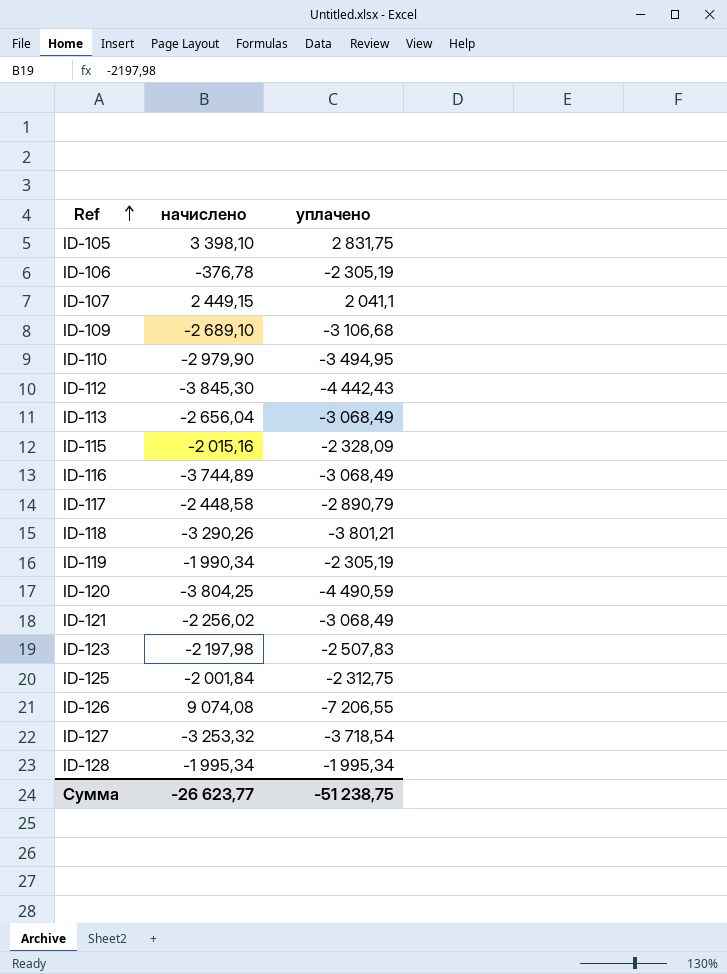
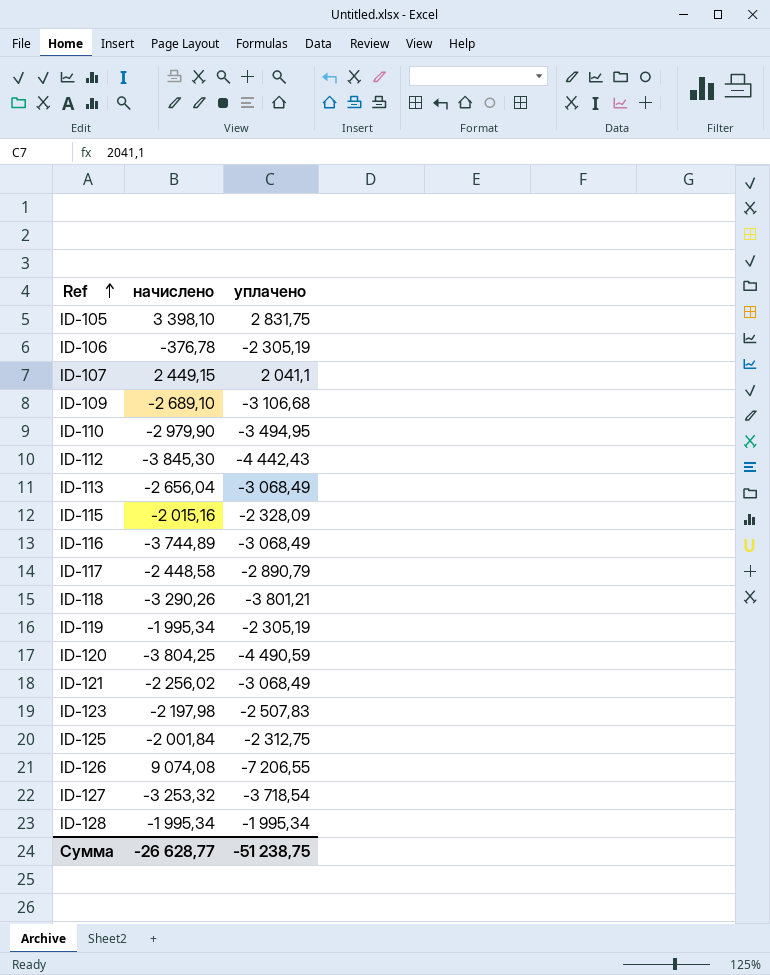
ID-119 | начислено: -1 990,34 -> -1 995,34
Сумма | начислено: -26 623,77 -> -26 628,77

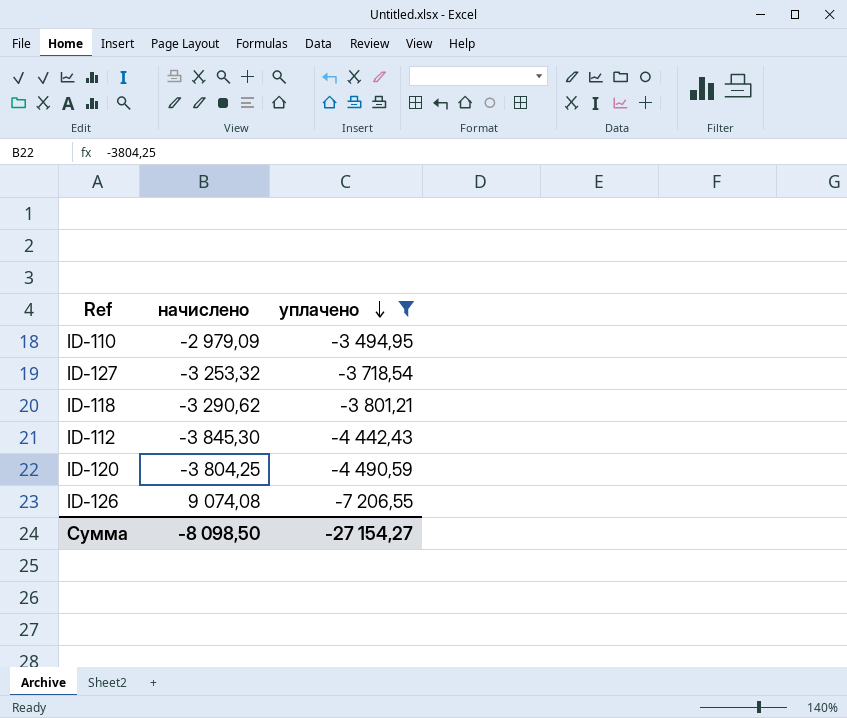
filter: none -> уплачено <= -3 494,95
row order: Ref ascending -> уплачено descending
ID-110 | начислено: -2 979,90 -> -2 979,09
ID-118 | начислено: -3 290,26 -> -3 290,62
Сумма | начислено: -26 628,77 -> -8 098,50
Сумма | уплачено: -51 238,75 -> -27 154,27

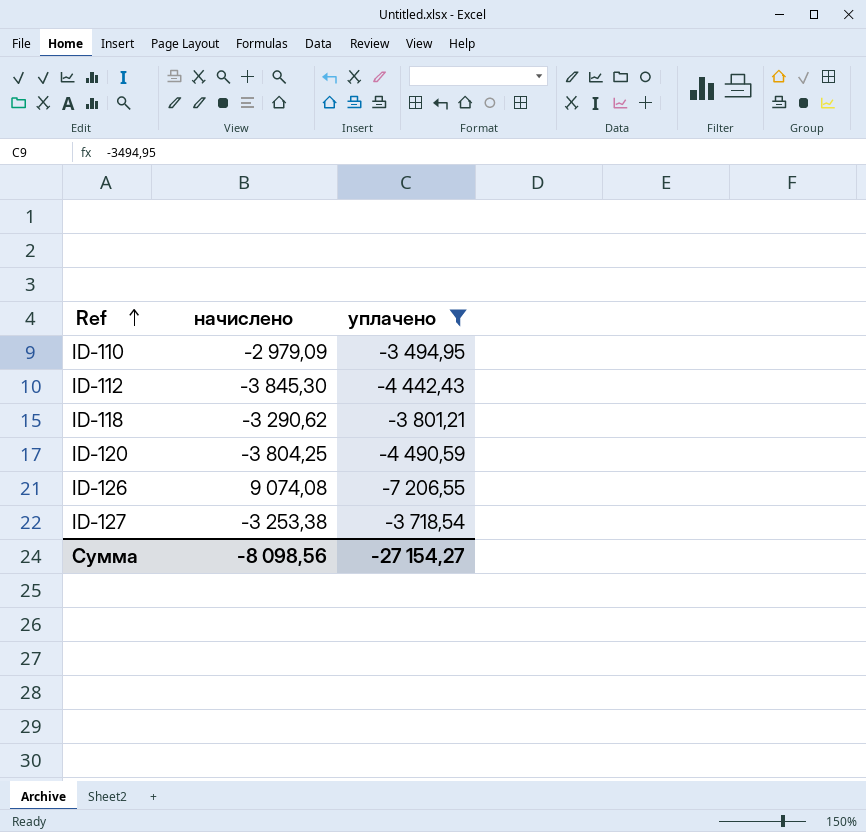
row order: уплачено descending -> Ref ascending
ID-127 | начислено: -3 253,32 -> -3 253,38
Сумма | начислено: -8 098,50 -> -8 098,56

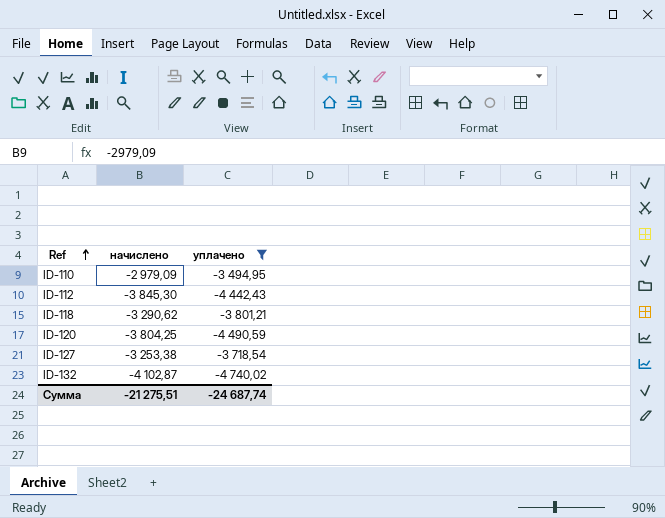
row ID-126: 9 074,08 | -7 206,55 -> none
row ID-132: none -> -4 102,87 | -4 740,02
Сумма | начислено: -8 098,56 -> -21 275,51
Сумма | уплачено: -27 154,27 -> -24 687,74

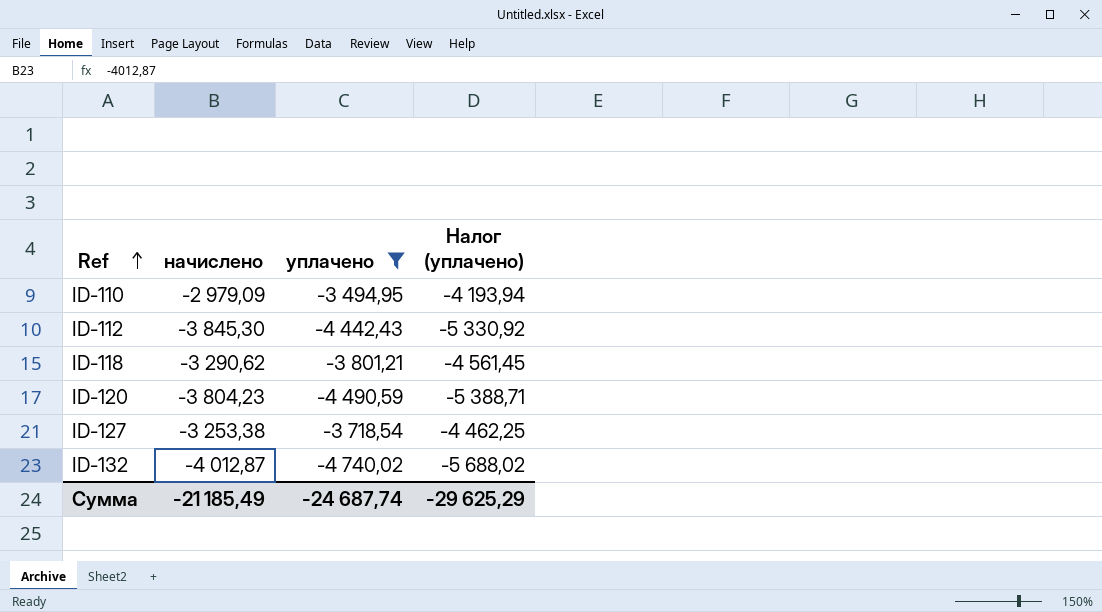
column Налог (уплачено) | formula: none -> [уплачено] * 1,2
ID-120 | начислено: -3 804,25 -> -3 804,23
ID-132 | начислено: -4 102,87 -> -4 012,87
Сумма | начислено: -21 275,51 -> -21 185,49

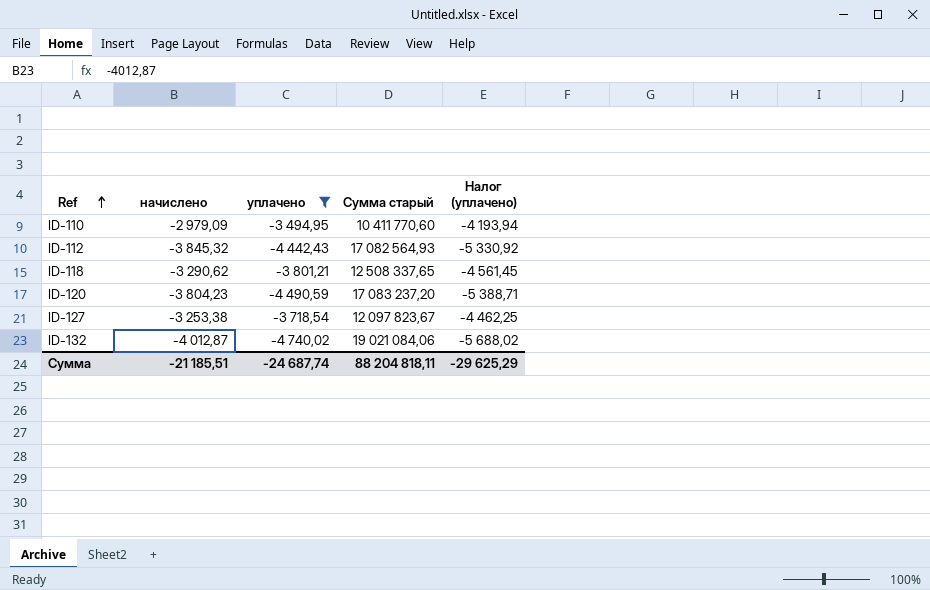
column Сумма старый | formula: none -> [начислено] * [уплачено]
ID-112 | начислено: -3 845,30 -> -3 845,32
Сумма | начислено: -21 185,49 -> -21 185,51

